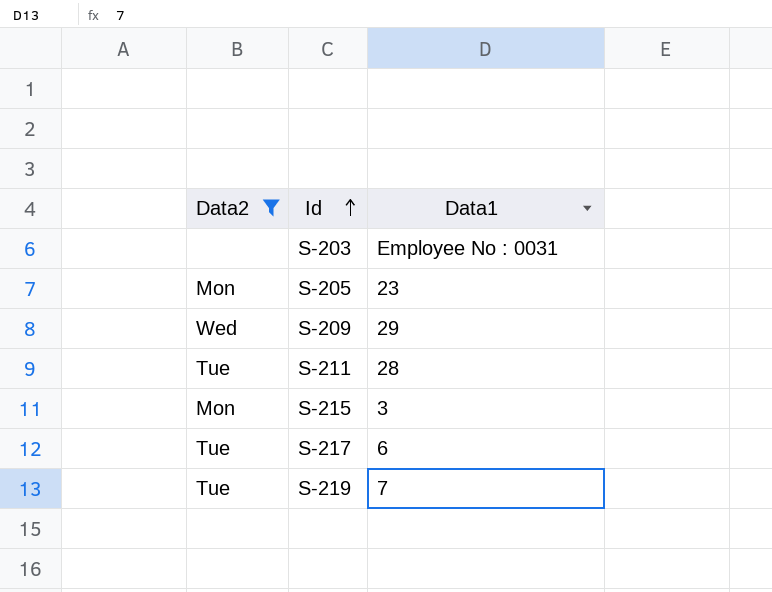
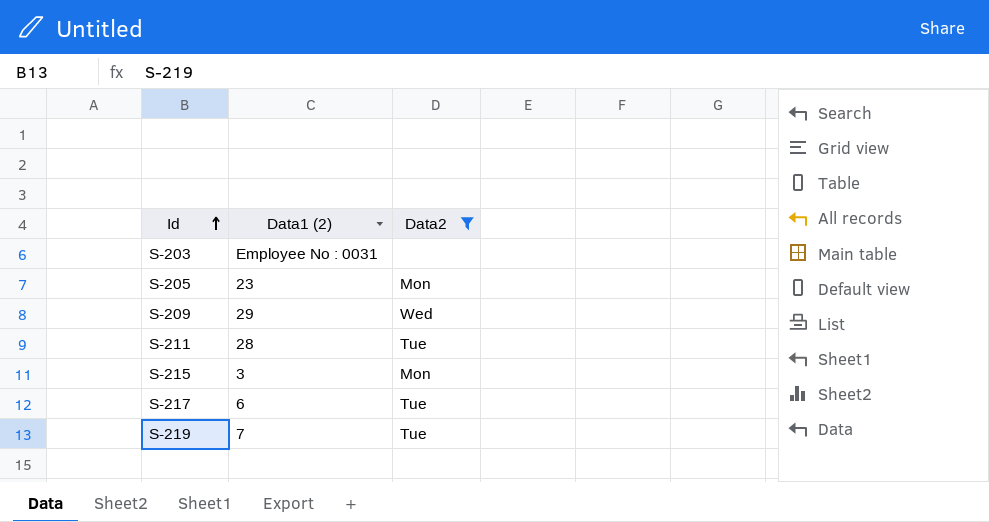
column name: Data1 -> Data1 (2)
column Data2 | position: 1 -> 3

